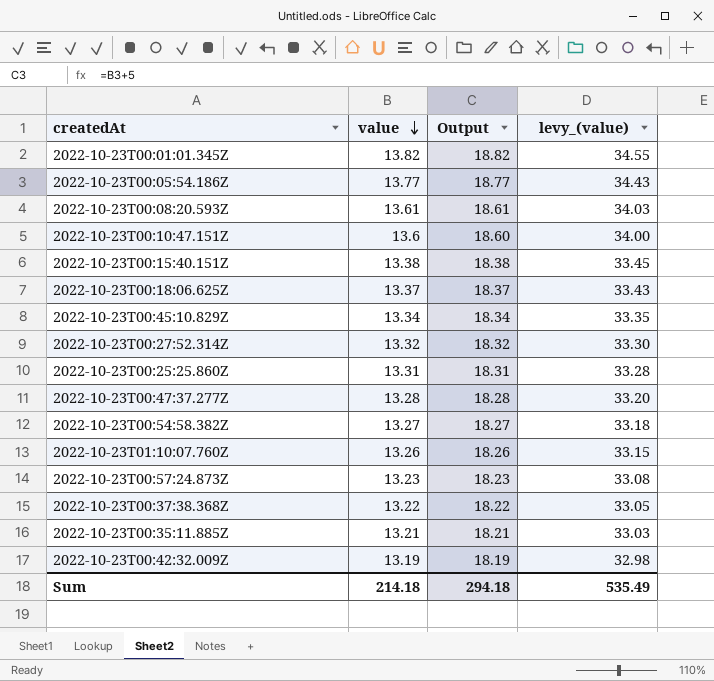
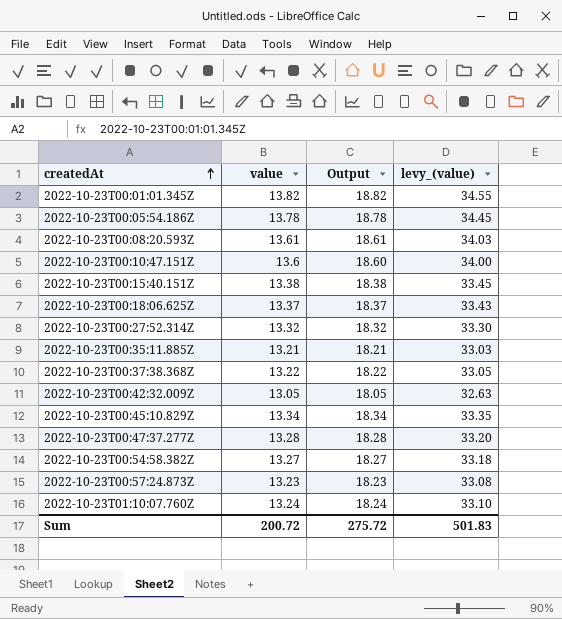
row order: value descending -> createdAt ascending
row 2022-10-23T00:25:25.860Z: 13.31 | 18.31 | 33.28 -> none
2022-10-23T00:05:54.186Z | value: 13.77 -> 13.78
2022-10-23T00:05:54.186Z | Output: 18.77 -> 18.78
2022-10-23T00:05:54.186Z | levy_(value): 34.43 -> 34.45
2022-10-23T00:42:32.009Z | value: 13.19 -> 13.05
2022-10-23T00:42:32.009Z | Output: 18.19 -> 18.05
2022-10-23T00:42:32.009Z | levy_(value): 32.98 -> 32.63
2022-10-23T01:10:07.760Z | value: 13.26 -> 13.24
2022-10-23T01:10:07.760Z | Output: 18.26 -> 18.24
2022-10-23T01:10:07.760Z | levy_(value): 33.15 -> 33.10
Sum | value: 214.18 -> 200.72
Sum | Output: 294.18 -> 275.72
Sum | levy_(value): 535.49 -> 501.83

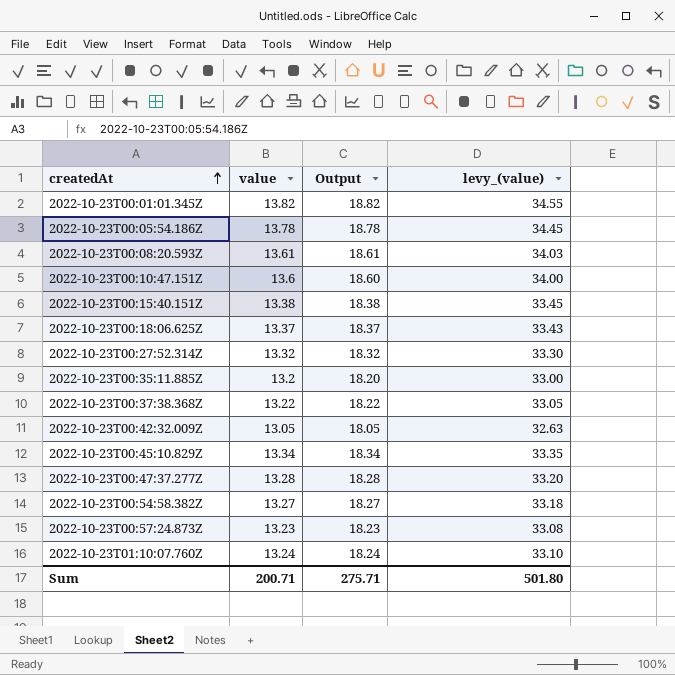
2022-10-23T00:35:11.885Z | value: 13.21 -> 13.2
2022-10-23T00:35:11.885Z | Output: 18.21 -> 18.20
2022-10-23T00:35:11.885Z | levy_(value): 33.03 -> 33.00
Sum | value: 200.72 -> 200.71
Sum | Output: 275.72 -> 275.71
Sum | levy_(value): 501.83 -> 501.80

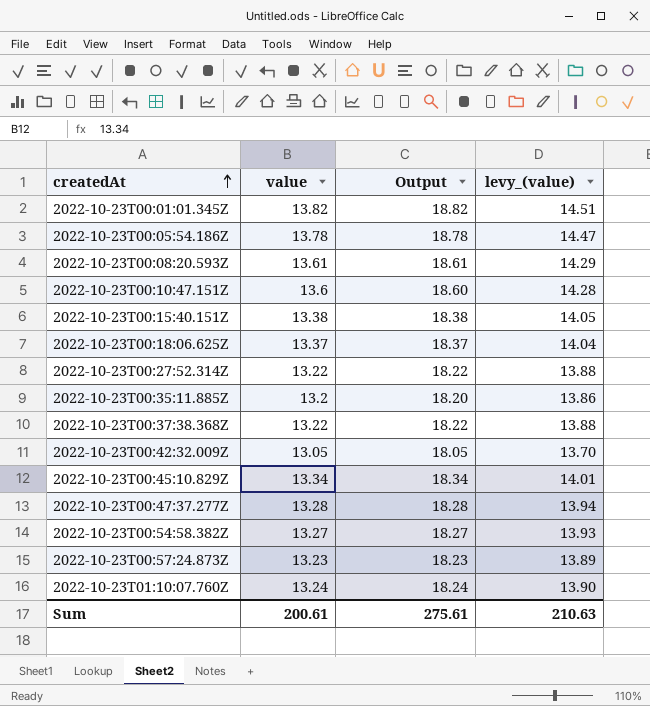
column levy_(value) | formula: [value] * 2.5 -> [value] * 1.05
2022-10-23T00:27:52.314Z | value: 13.32 -> 13.22
2022-10-23T00:27:52.314Z | Output: 18.32 -> 18.22
Sum | value: 200.71 -> 200.61
Sum | Output: 275.71 -> 275.61
Sum | levy_(value): 501.80 -> 210.63

